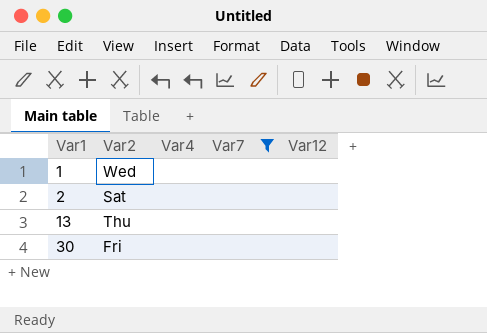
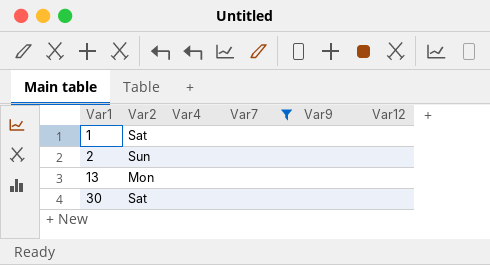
column Var9 | position: none -> 5
1 | Var2: Wed -> Sat
2 | Var2: Sat -> Sun
13 | Var2: Thu -> Mon
30 | Var2: Fri -> Sat

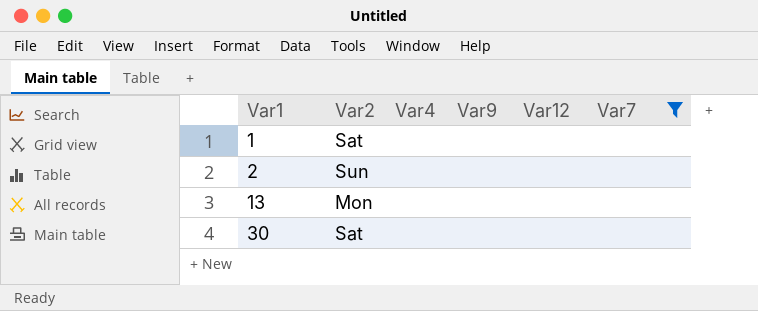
column Var7 | position: 4 -> 6

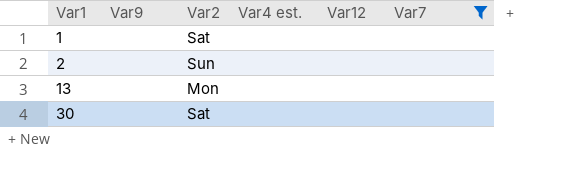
column Var9 | position: 4 -> 2
column name: Var4 -> Var4 est.

